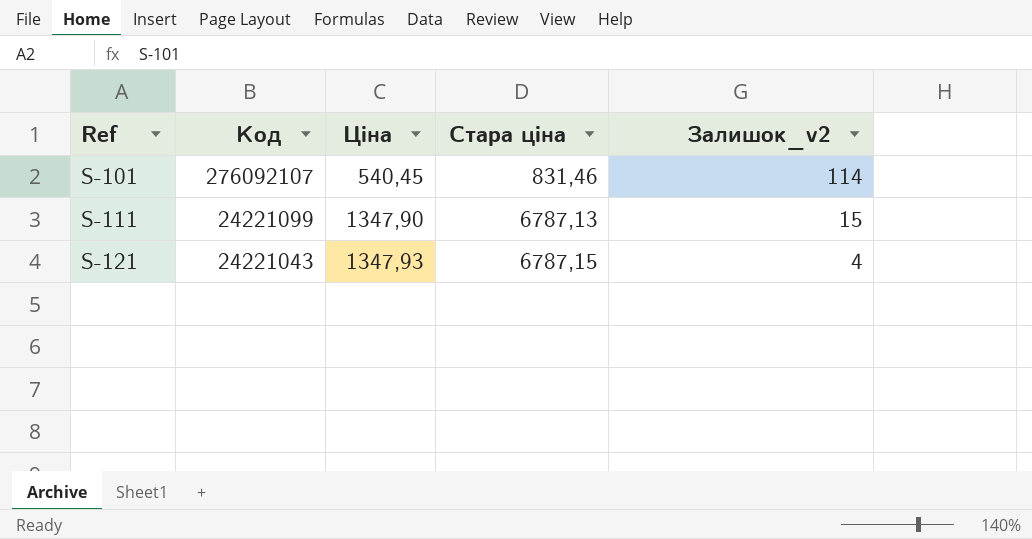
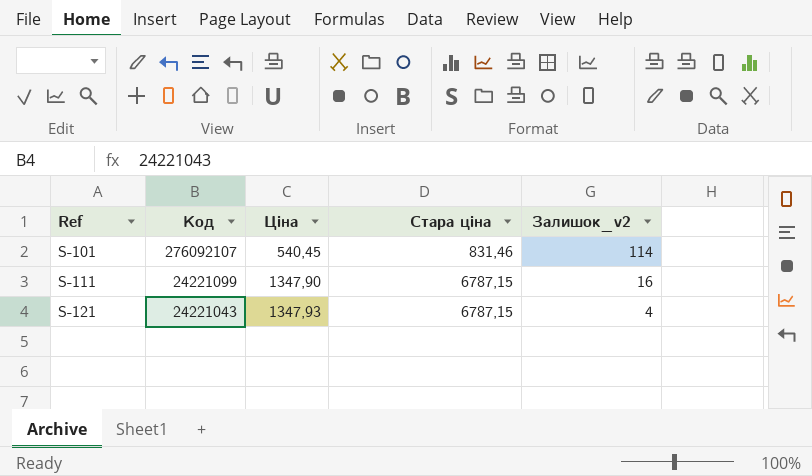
S-111 | Стара ціна: 6787,13 -> 6787,15
S-111 | Залишок_v2: 15 -> 16

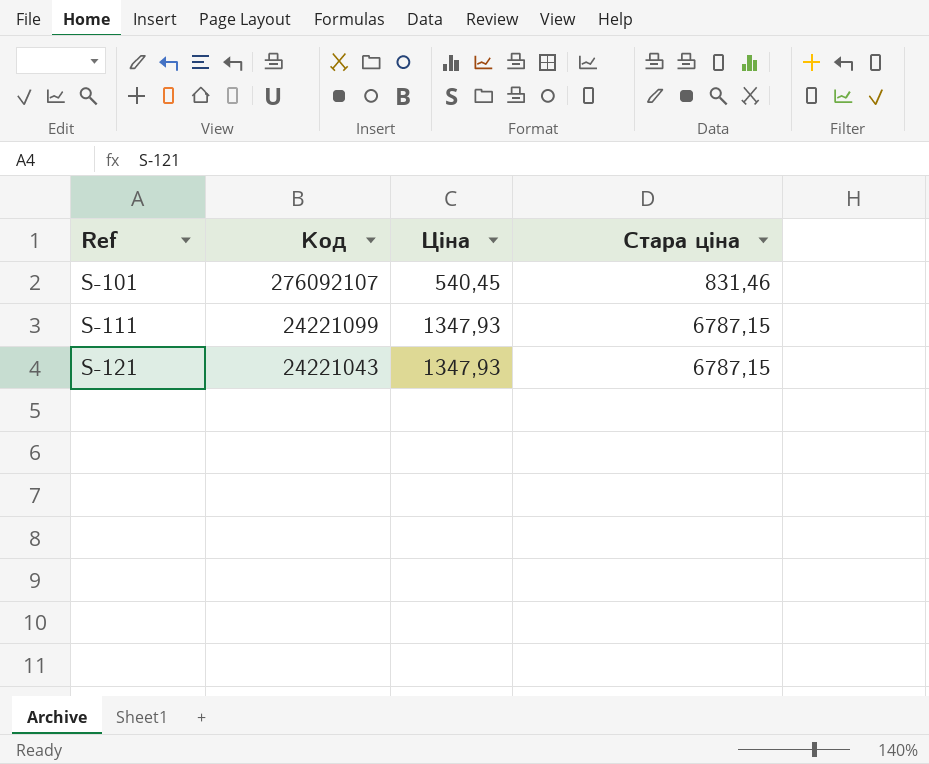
column Залишок_v2 | position: 5 -> none
S-111 | Ціна: 1347,90 -> 1347,93

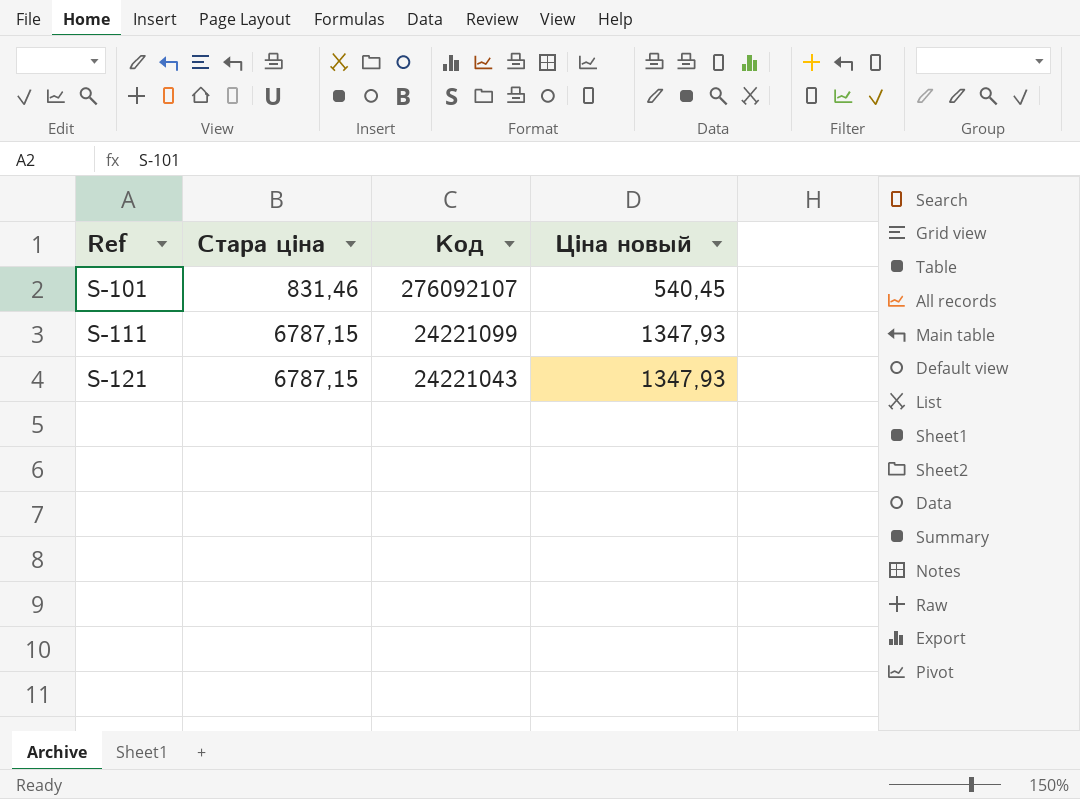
column Стара ціна | position: 4 -> 2
column name: Ціна -> Ціна новый

